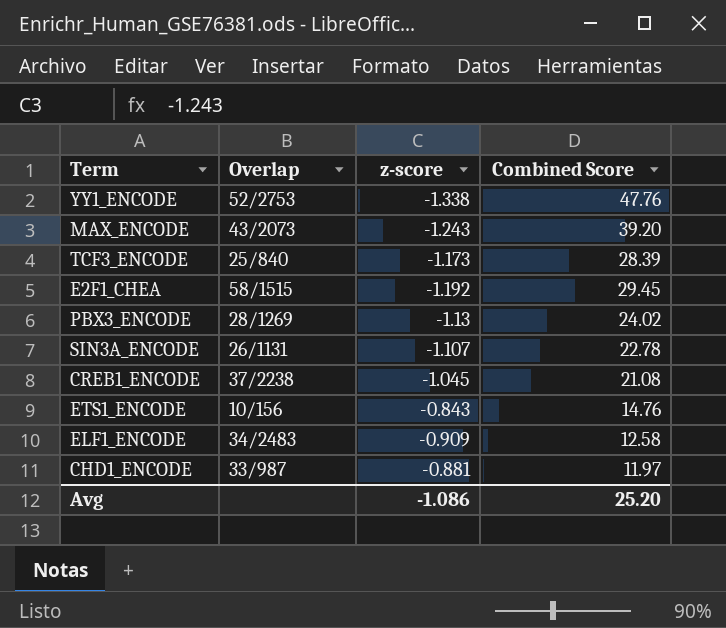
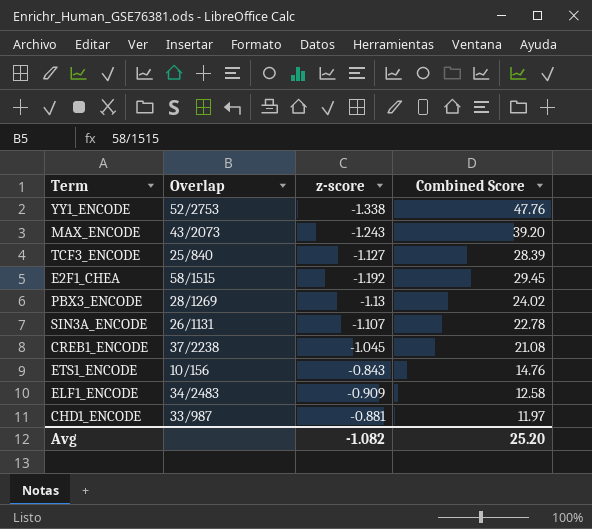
TCF3_ENCODE | z-score: -1.173 -> -1.127
Avg | z-score: -1.086 -> -1.082

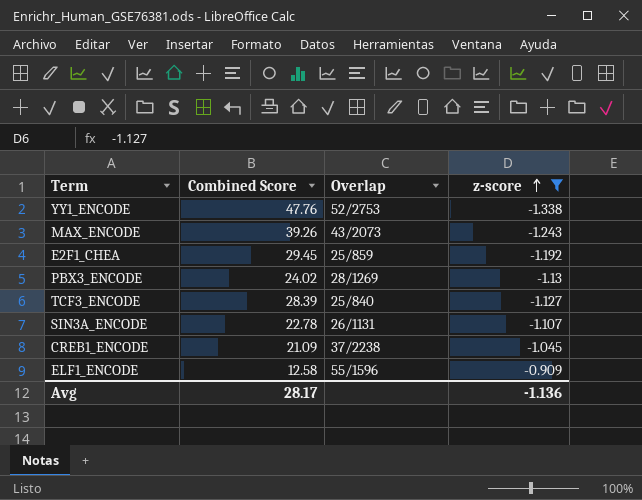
filter: none -> z-score <= -0.909
row order: none -> z-score ascending
column Combined Score | position: 4 -> 2
MAX_ENCODE | Combined Score: 39.20 -> 39.26
E2F1_CHEA | Overlap: 58/1515 -> 25/859
CREB1_ENCODE | Combined Score: 21.08 -> 21.09
ELF1_ENCODE | Overlap: 34/2483 -> 55/1596
Avg | Combined Score: 25.20 -> 28.17
Avg | z-score: -1.082 -> -1.136

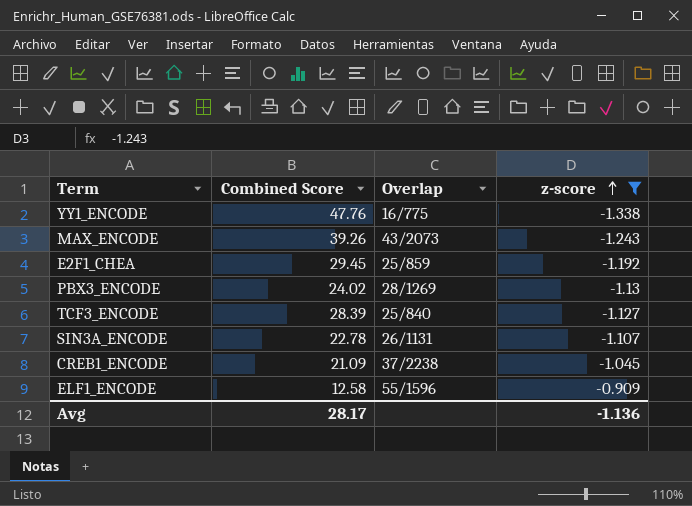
YY1_ENCODE | Overlap: 52/2753 -> 16/775

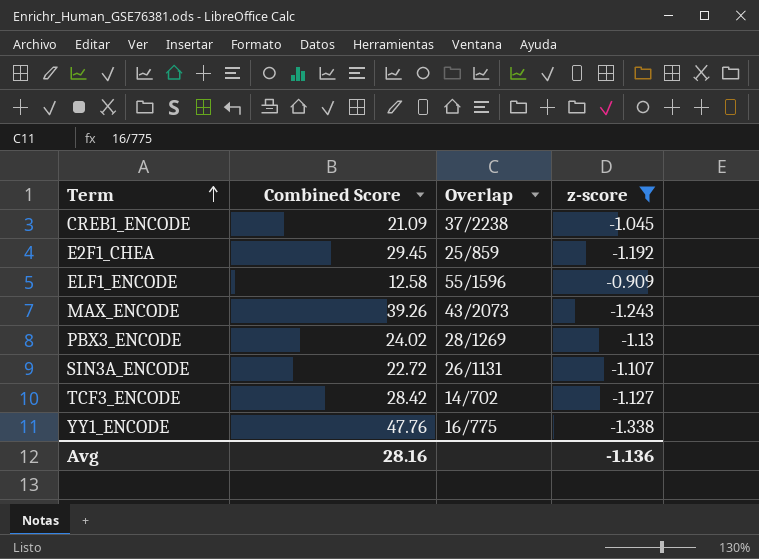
row order: z-score ascending -> Term ascending
SIN3A_ENCODE | Combined Score: 22.78 -> 22.72
TCF3_ENCODE | Combined Score: 28.39 -> 28.42
TCF3_ENCODE | Overlap: 25/840 -> 14/702
Avg | Combined Score: 28.17 -> 28.16

